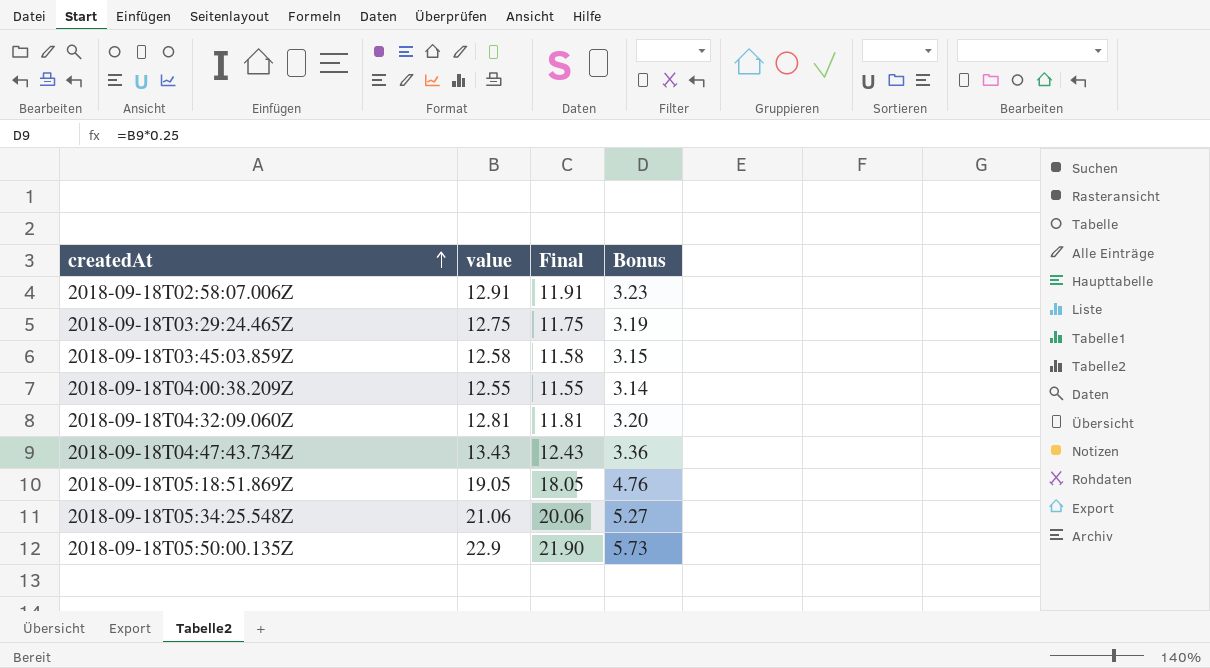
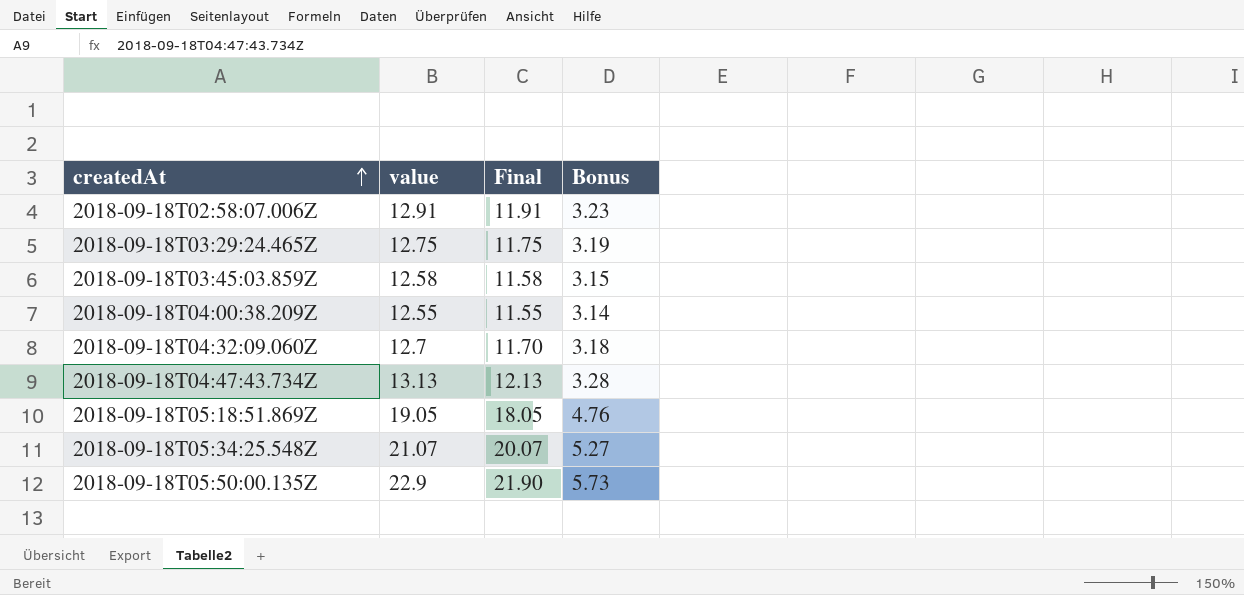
2018-09-18T04:32:09.060Z | value: 12.81 -> 12.7
2018-09-18T04:32:09.060Z | Final: 11.81 -> 11.70
2018-09-18T04:32:09.060Z | Bonus: 3.20 -> 3.18
2018-09-18T04:47:43.734Z | value: 13.43 -> 13.13
2018-09-18T04:47:43.734Z | Final: 12.43 -> 12.13
2018-09-18T04:47:43.734Z | Bonus: 3.36 -> 3.28
2018-09-18T05:34:25.548Z | value: 21.06 -> 21.07
2018-09-18T05:34:25.548Z | Final: 20.06 -> 20.07

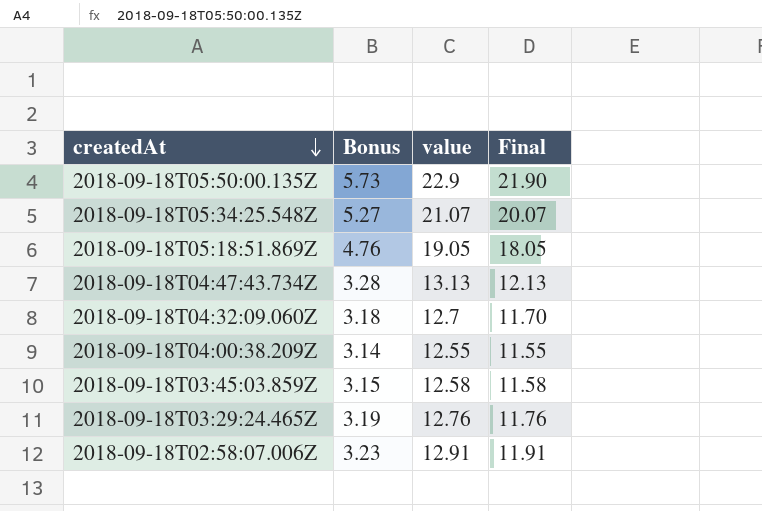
row order: createdAt ascending -> createdAt descending
column Bonus | position: 4 -> 2
2018-09-18T03:29:24.465Z | value: 12.75 -> 12.76
2018-09-18T03:29:24.465Z | Final: 11.75 -> 11.76

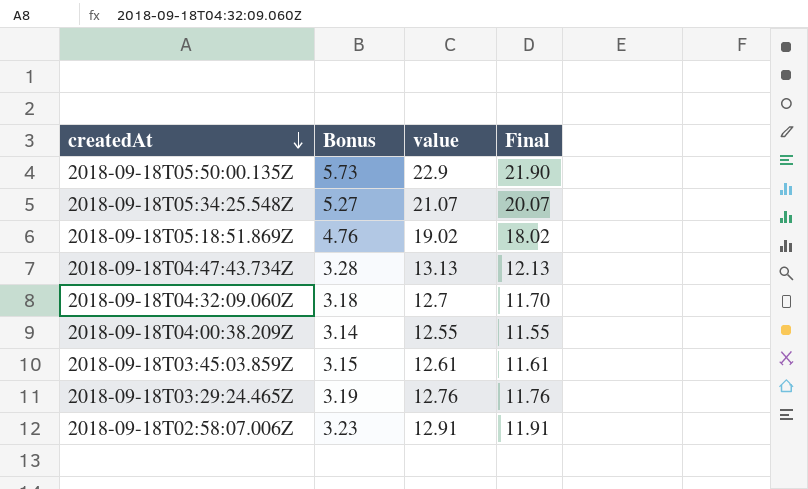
2018-09-18T05:18:51.869Z | value: 19.05 -> 19.02
2018-09-18T05:18:51.869Z | Final: 18.05 -> 18.02
2018-09-18T03:45:03.859Z | value: 12.58 -> 12.61
2018-09-18T03:45:03.859Z | Final: 11.58 -> 11.61

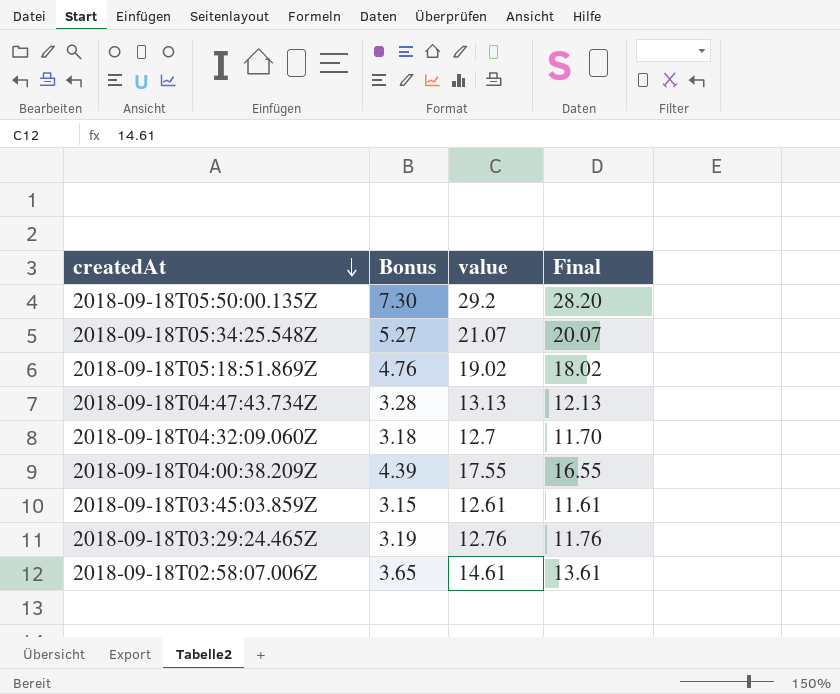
2018-09-18T05:50:00.135Z | Bonus: 5.73 -> 7.30
2018-09-18T05:50:00.135Z | value: 22.9 -> 29.2
2018-09-18T05:50:00.135Z | Final: 21.90 -> 28.20
2018-09-18T04:00:38.209Z | Bonus: 3.14 -> 4.39
2018-09-18T04:00:38.209Z | value: 12.55 -> 17.55
2018-09-18T04:00:38.209Z | Final: 11.55 -> 16.55
2018-09-18T02:58:07.006Z | Bonus: 3.23 -> 3.65
2018-09-18T02:58:07.006Z | value: 12.91 -> 14.61
2018-09-18T02:58:07.006Z | Final: 11.91 -> 13.61

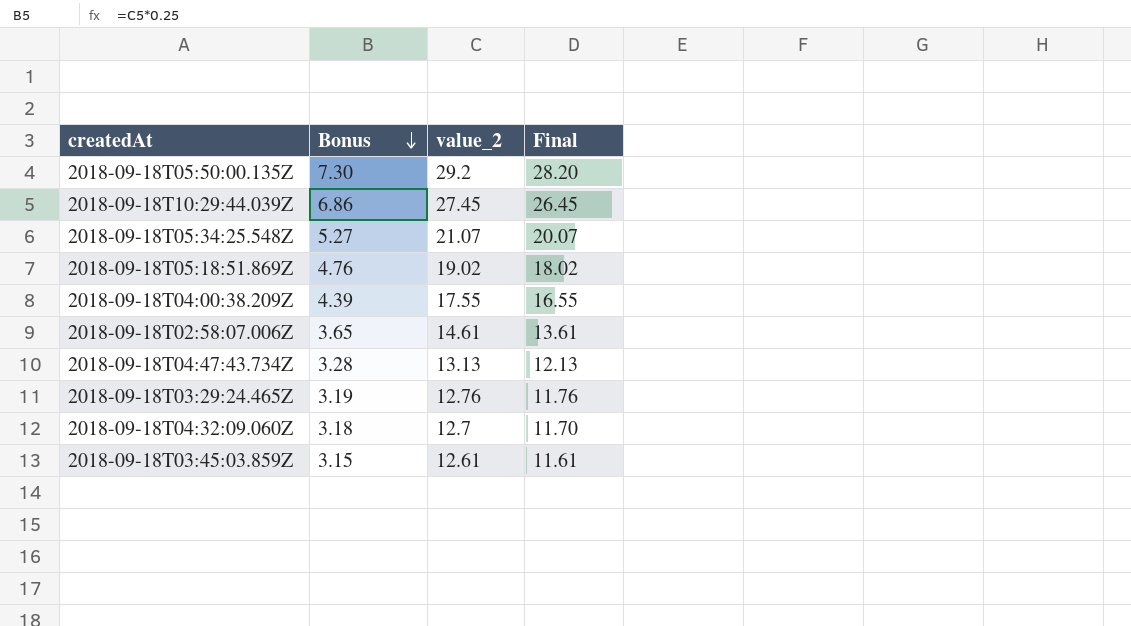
row order: createdAt descending -> Bonus descending
column name: value -> value_2
row 2018-09-18T10:29:44.039Z: none -> 6.86 | 27.45 | 26.45

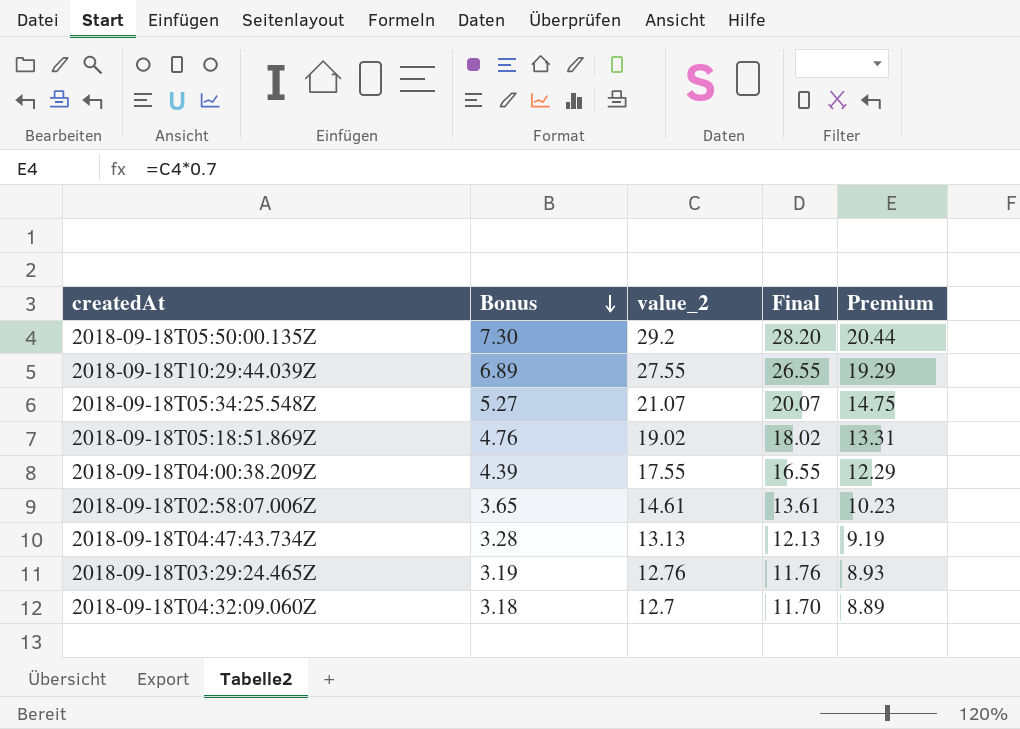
column Premium | formula: none -> [value_2] * 0.7
row 2018-09-18T03:45:03.859Z: 3.15 | 12.61 | 11.61 -> none
2018-09-18T10:29:44.039Z | Bonus: 6.86 -> 6.89
2018-09-18T10:29:44.039Z | value_2: 27.45 -> 27.55
2018-09-18T10:29:44.039Z | Final: 26.45 -> 26.55

